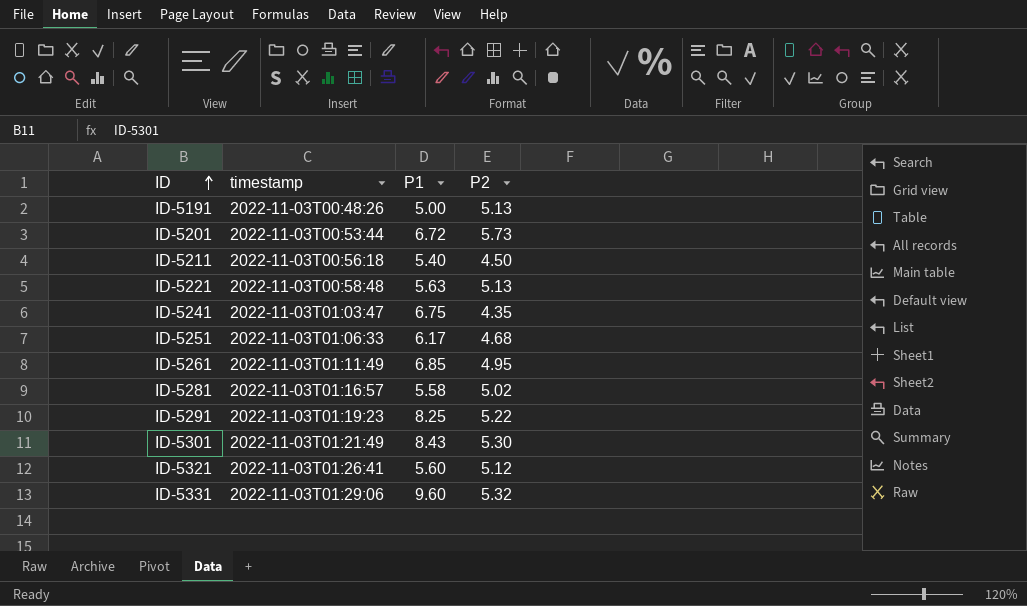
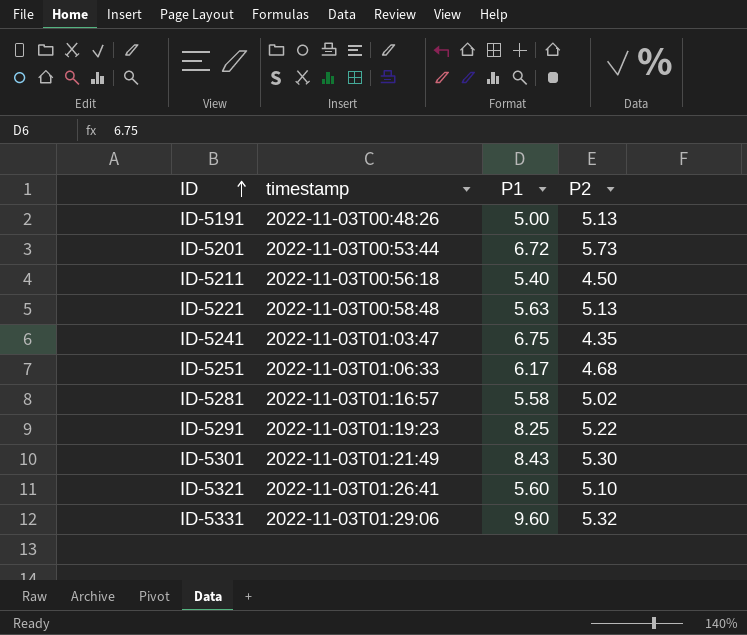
row ID-5261: 2022-11-03T01:11:49 | 6.85 | 4.95 -> none
ID-5321 | P2: 5.12 -> 5.10

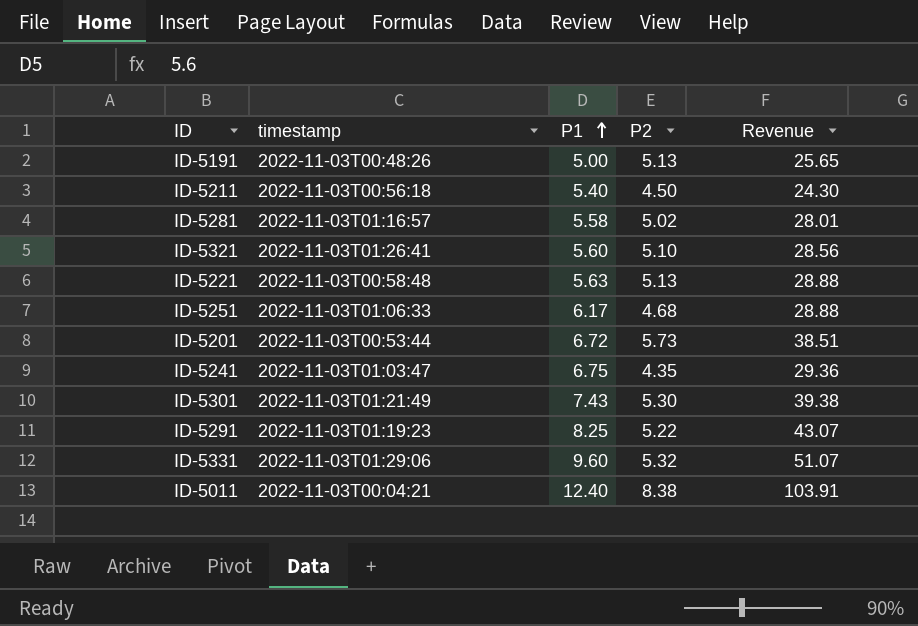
row order: ID ascending -> P1 ascending
column Revenue | formula: none -> [P1] * [P2]
ID-5301 | P1: 8.43 -> 7.43
row ID-5011: none -> 2022-11-03T00:04:21 | 12.40 | 8.38 | 103.91

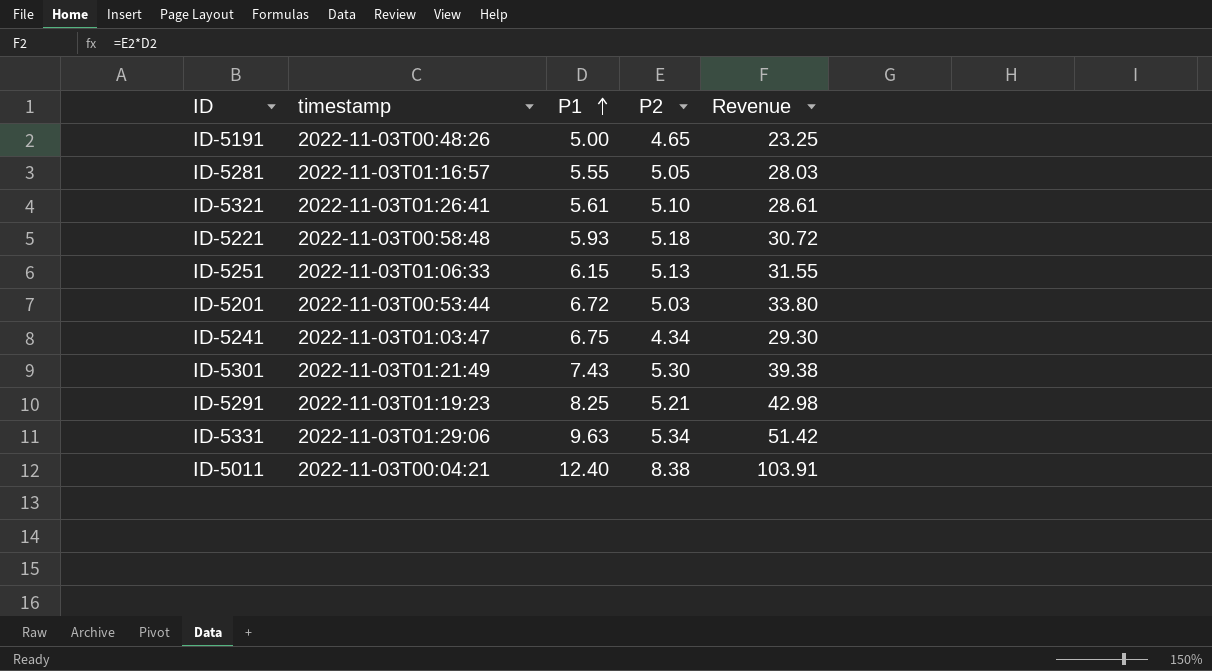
row ID-5211: 2022-11-03T00:56:18 | 5.40 | 4.50 | 24.30 -> none
ID-5191 | P2: 5.13 -> 4.65
ID-5191 | Revenue: 25.65 -> 23.25
ID-5281 | P1: 5.58 -> 5.55
ID-5281 | P2: 5.02 -> 5.05
ID-5281 | Revenue: 28.01 -> 28.03
ID-5321 | P1: 5.60 -> 5.61
ID-5321 | Revenue: 28.56 -> 28.61
ID-5221 | P1: 5.63 -> 5.93
ID-5221 | P2: 5.13 -> 5.18
ID-5221 | Revenue: 28.88 -> 30.72
ID-5251 | P1: 6.17 -> 6.15
ID-5251 | P2: 4.68 -> 5.13
ID-5251 | Revenue: 28.88 -> 31.55
ID-5201 | P2: 5.73 -> 5.03
ID-5201 | Revenue: 38.51 -> 33.80
ID-5241 | P2: 4.35 -> 4.34
ID-5241 | Revenue: 29.36 -> 29.30
ID-5291 | P2: 5.22 -> 5.21
ID-5291 | Revenue: 43.07 -> 42.98
ID-5331 | P1: 9.60 -> 9.63
ID-5331 | P2: 5.32 -> 5.34
ID-5331 | Revenue: 51.07 -> 51.42

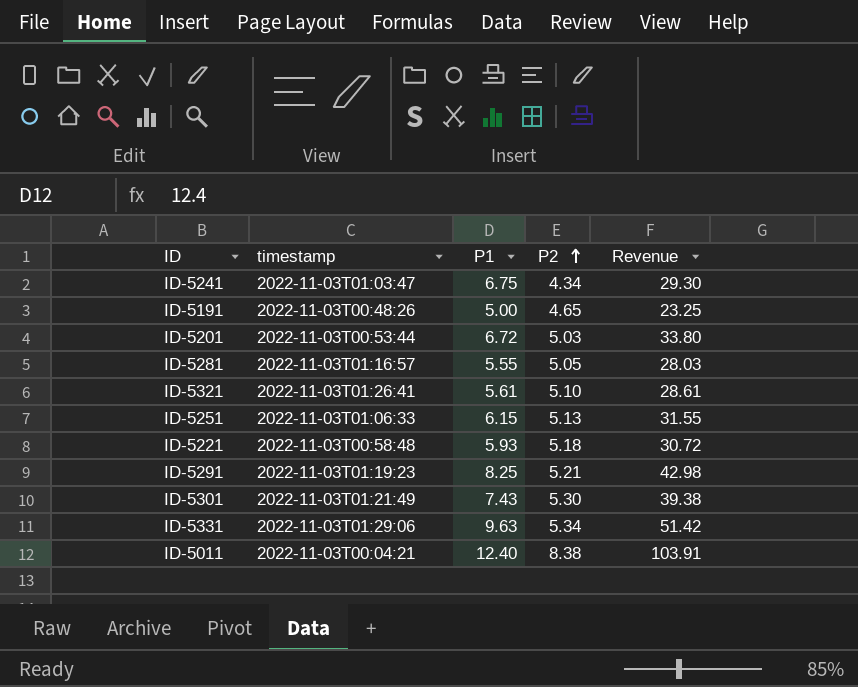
row order: P1 ascending -> P2 ascending

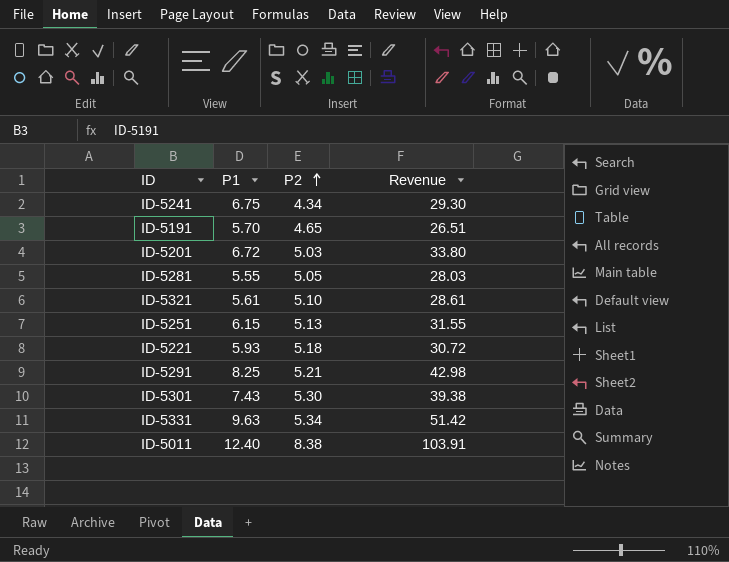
column timestamp | position: 2 -> none
ID-5191 | P1: 5.00 -> 5.70
ID-5191 | Revenue: 23.25 -> 26.51

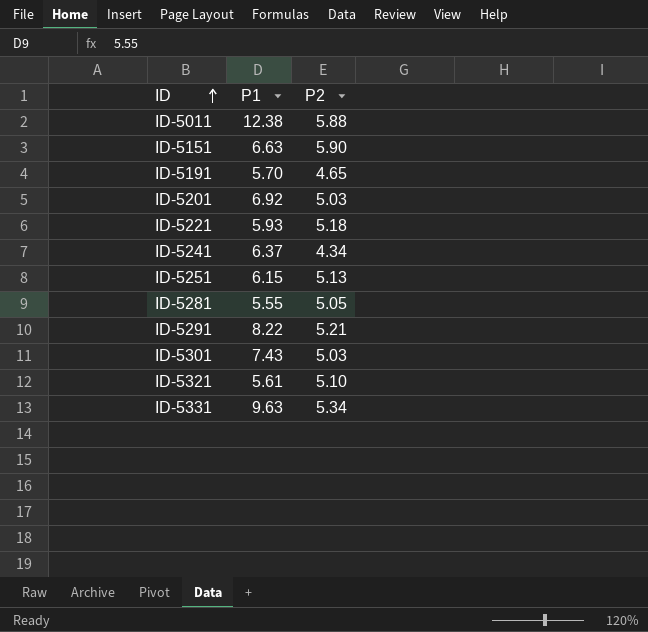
row order: P2 ascending -> ID ascending
column Revenue | formula: [P1] * [P2] -> none
ID-5011 | P1: 12.40 -> 12.38
ID-5011 | P2: 8.38 -> 5.88
row ID-5151: none -> 6.63 | 5.90
ID-5201 | P1: 6.72 -> 6.92
ID-5241 | P1: 6.75 -> 6.37
ID-5291 | P1: 8.25 -> 8.22
ID-5301 | P2: 5.30 -> 5.03

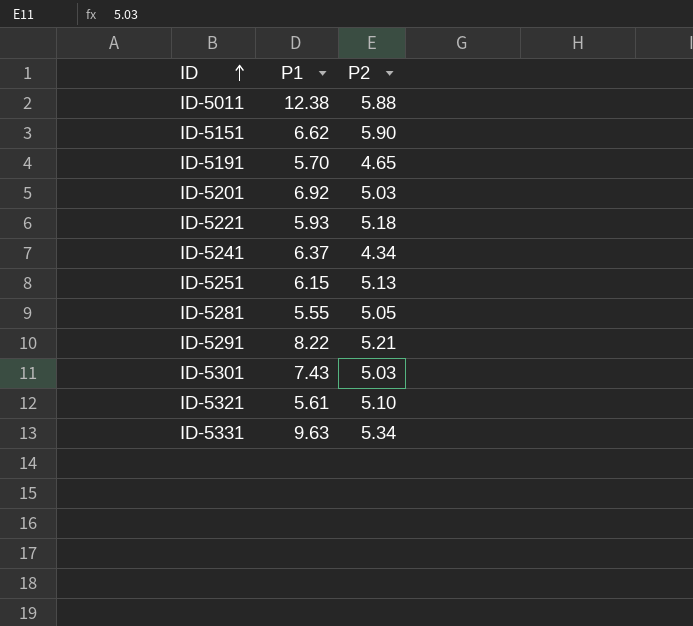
ID-5151 | P1: 6.63 -> 6.62

